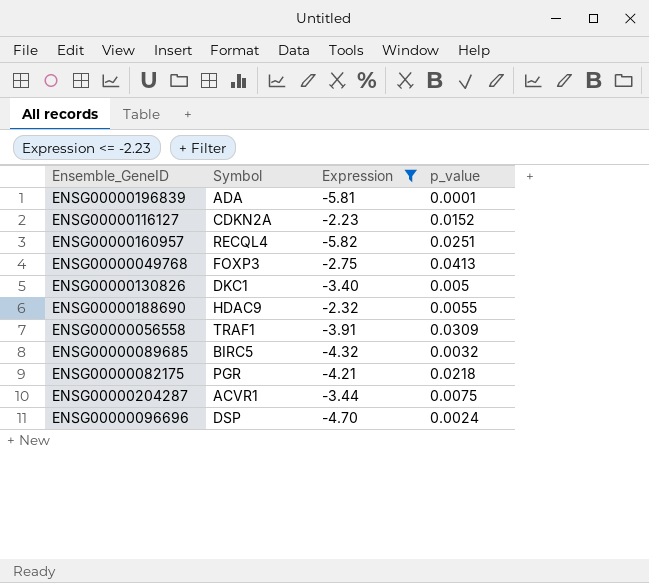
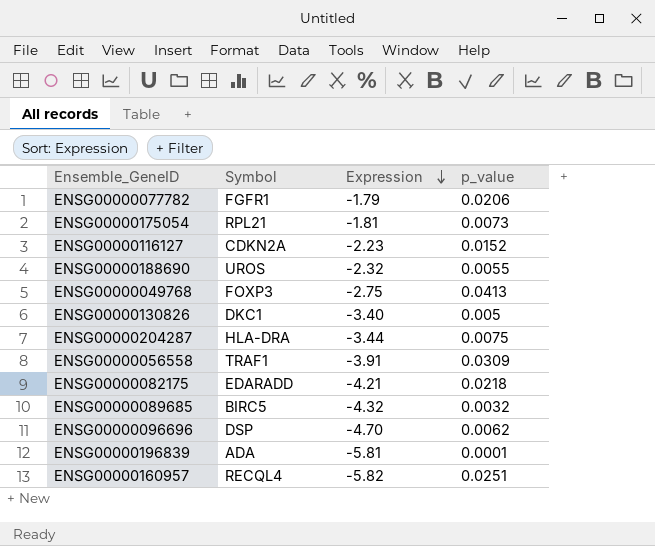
filter: Expression <= -2.23 -> none
row order: none -> Expression descending
ENSG00000188690 | Symbol: HDAC9 -> UROS
ENSG00000204287 | Symbol: ACVR1 -> HLA-DRA
ENSG00000082175 | Symbol: PGR -> EDARADD
ENSG00000096696 | p_value: 0.0024 -> 0.0062

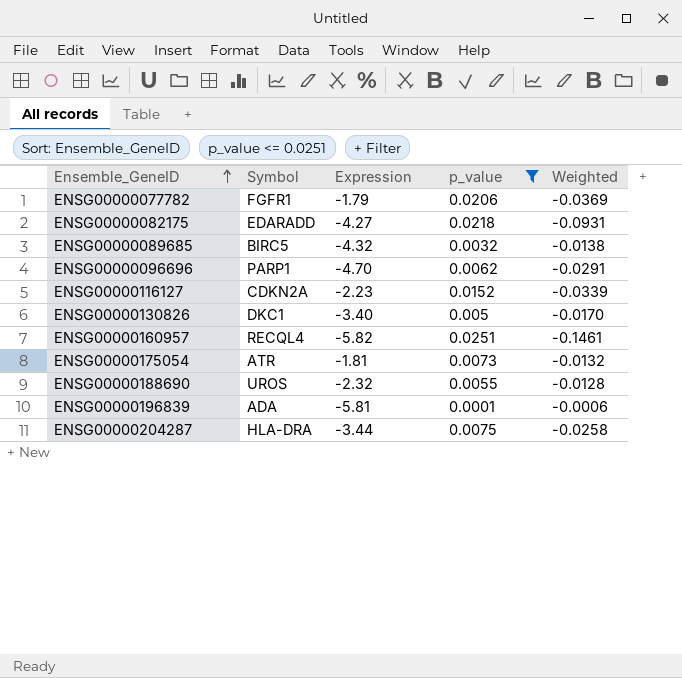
filter: none -> p_value <= 0.0251
row order: Expression descending -> Ensemble_GeneID ascending
column Weighted | formula: none -> [Expression] * [p_value]
ENSG00000082175 | Expression: -4.21 -> -4.27
ENSG00000096696 | Symbol: DSP -> PARP1
ENSG00000175054 | Symbol: RPL21 -> ATR

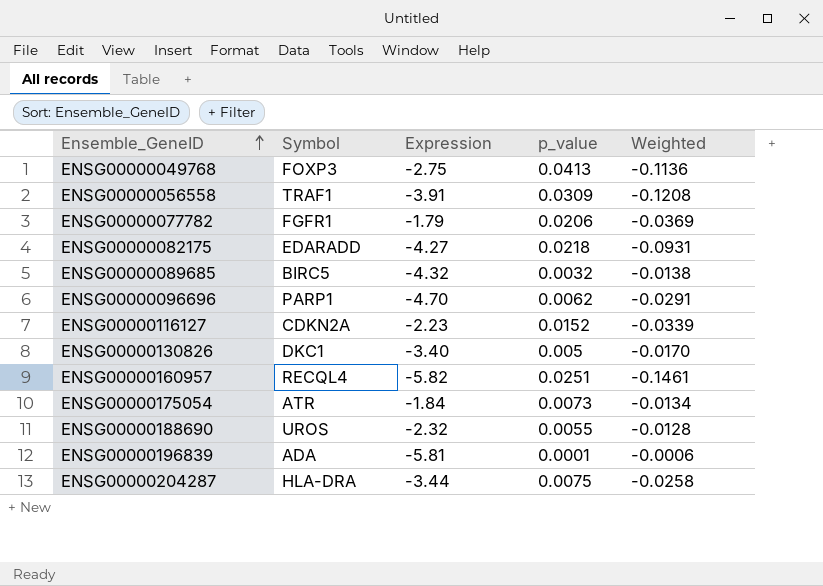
filter: p_value <= 0.0251 -> none
ENSG00000175054 | Expression: -1.81 -> -1.84
ENSG00000175054 | Weighted: -0.0132 -> -0.0134

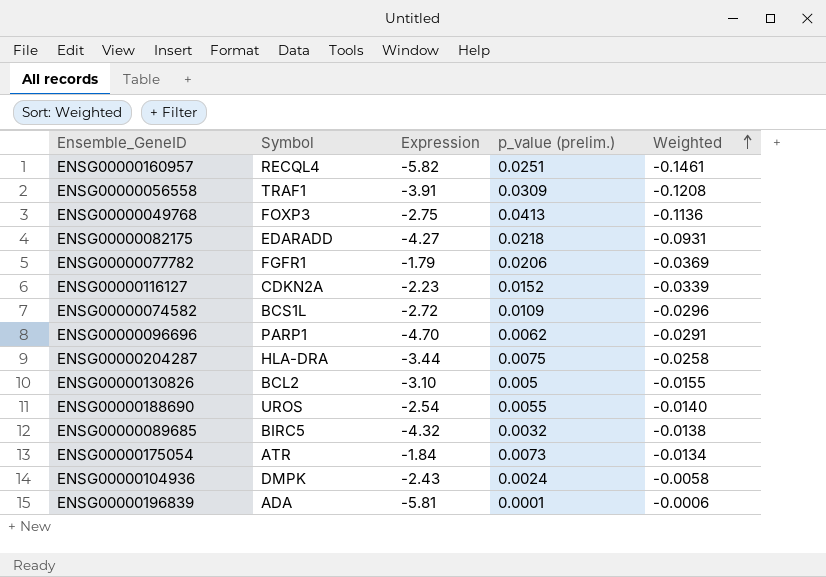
row order: Ensemble_GeneID ascending -> Weighted ascending
column name: p_value -> p_value (prelim.)
row ENSG00000074582: none -> BCS1L | -2.72 | 0.0109 | -0.0296
ENSG00000130826 | Symbol: DKC1 -> BCL2
ENSG00000130826 | Expression: -3.40 -> -3.10
ENSG00000130826 | Weighted: -0.0170 -> -0.0155
ENSG00000188690 | Expression: -2.32 -> -2.54
ENSG00000188690 | Weighted: -0.0128 -> -0.0140
row ENSG00000104936: none -> DMPK | -2.43 | 0.0024 | -0.0058

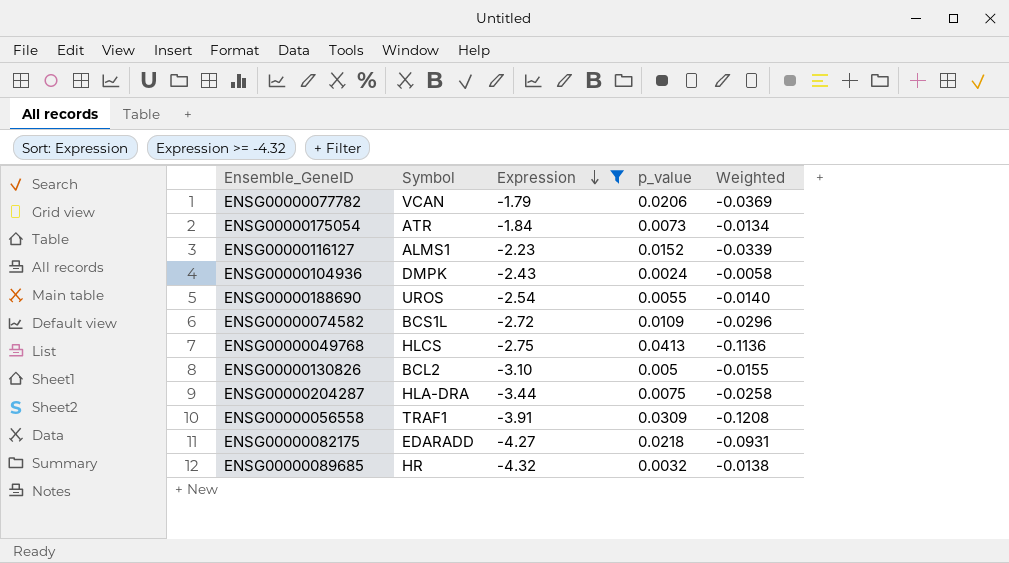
filter: none -> Expression >= -4.32
row order: Weighted ascending -> Expression descending
column name: p_value (prelim.) -> p_value
ENSG00000077782 | Symbol: FGFR1 -> VCAN
ENSG00000116127 | Symbol: CDKN2A -> ALMS1
ENSG00000049768 | Symbol: FOXP3 -> HLCS
ENSG00000089685 | Symbol: BIRC5 -> HR

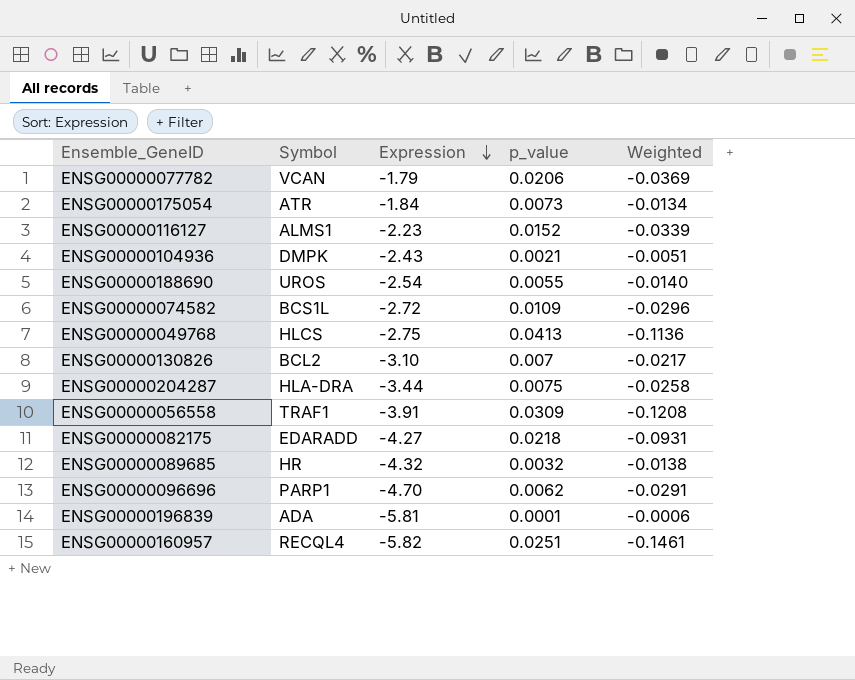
filter: Expression >= -4.32 -> none
ENSG00000104936 | p_value: 0.0024 -> 0.0021
ENSG00000104936 | Weighted: -0.0058 -> -0.0051
ENSG00000130826 | p_value: 0.005 -> 0.007
ENSG00000130826 | Weighted: -0.0155 -> -0.0217

